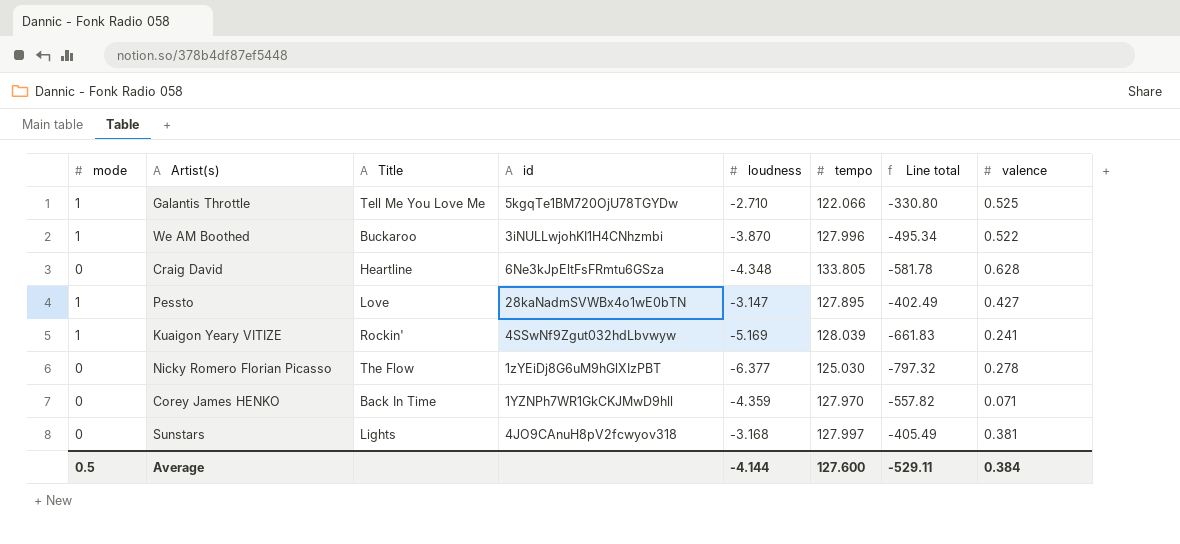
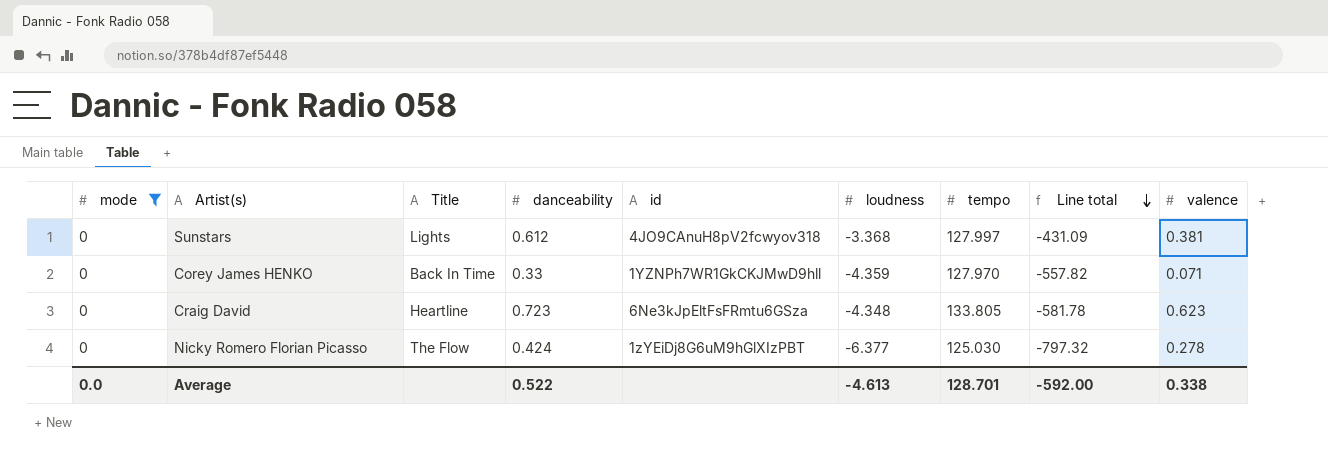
filter: none -> mode = 0
row order: none -> Line total descending
column danceability | position: none -> 4
Sunstars | loudness: -3.168 -> -3.368
Sunstars | Line total: -405.49 -> -431.09
Craig David | valence: 0.628 -> 0.623
Average | mode: 0.5 -> 0.0
Average | loudness: -4.144 -> -4.613
Average | tempo: 127.600 -> 128.701
Average | Line total: -529.11 -> -592.00
Average | valence: 0.384 -> 0.338

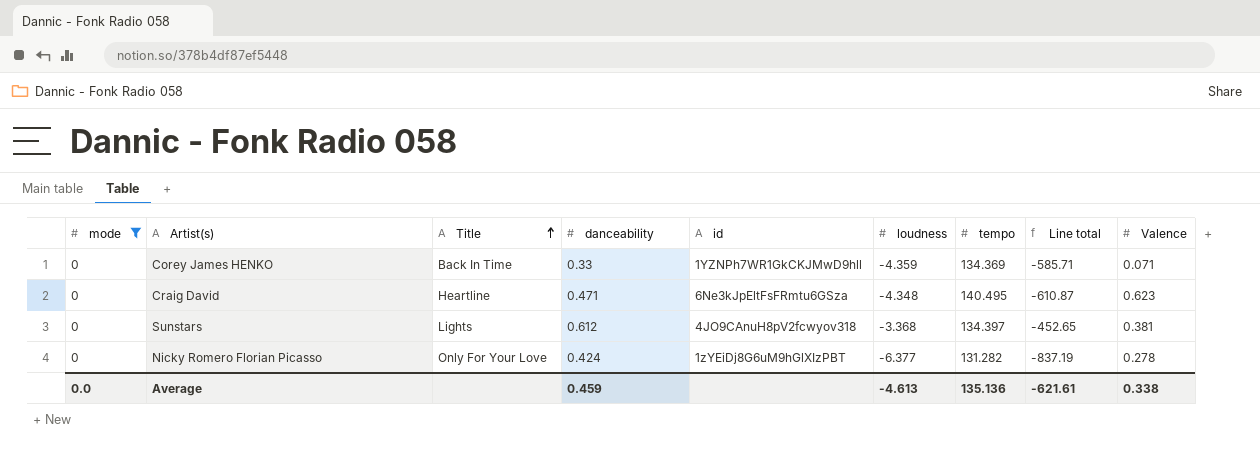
row order: Line total descending -> Title ascending
column name: valence -> Valence
Corey James HENKO | tempo: 127.970 -> 134.369
Corey James HENKO | Line total: -557.82 -> -585.71
Craig David | danceability: 0.723 -> 0.471
Craig David | tempo: 133.805 -> 140.495
Craig David | Line total: -581.78 -> -610.87
Sunstars | tempo: 127.997 -> 134.397
Sunstars | Line total: -431.09 -> -452.65
Nicky Romero Florian Picasso | Title: The Flow -> Only For Your Love
Nicky Romero Florian Picasso | tempo: 125.030 -> 131.282
Nicky Romero Florian Picasso | Line total: -797.32 -> -837.19
Average | danceability: 0.522 -> 0.459
Average | tempo: 128.701 -> 135.136
Average | Line total: -592.00 -> -621.61

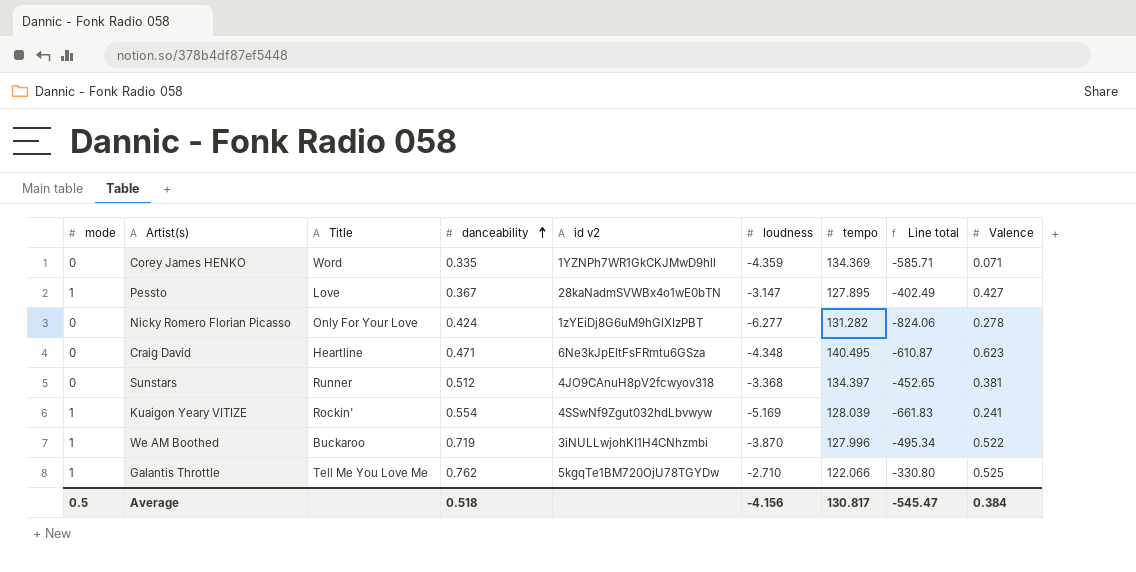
filter: mode = 0 -> none
row order: Title ascending -> danceability ascending
column name: id -> id v2
Corey James HENKO | Title: Back In Time -> Word
Corey James HENKO | danceability: 0.33 -> 0.335
Nicky Romero Florian Picasso | loudness: -6.377 -> -6.277
Nicky Romero Florian Picasso | Line total: -837.19 -> -824.06
Sunstars | Title: Lights -> Runner
Sunstars | danceability: 0.612 -> 0.512
Average | mode: 0.0 -> 0.5
Average | danceability: 0.459 -> 0.518
Average | loudness: -4.613 -> -4.156
Average | tempo: 135.136 -> 130.817
Average | Line total: -621.61 -> -545.47
Average | Valence: 0.338 -> 0.384

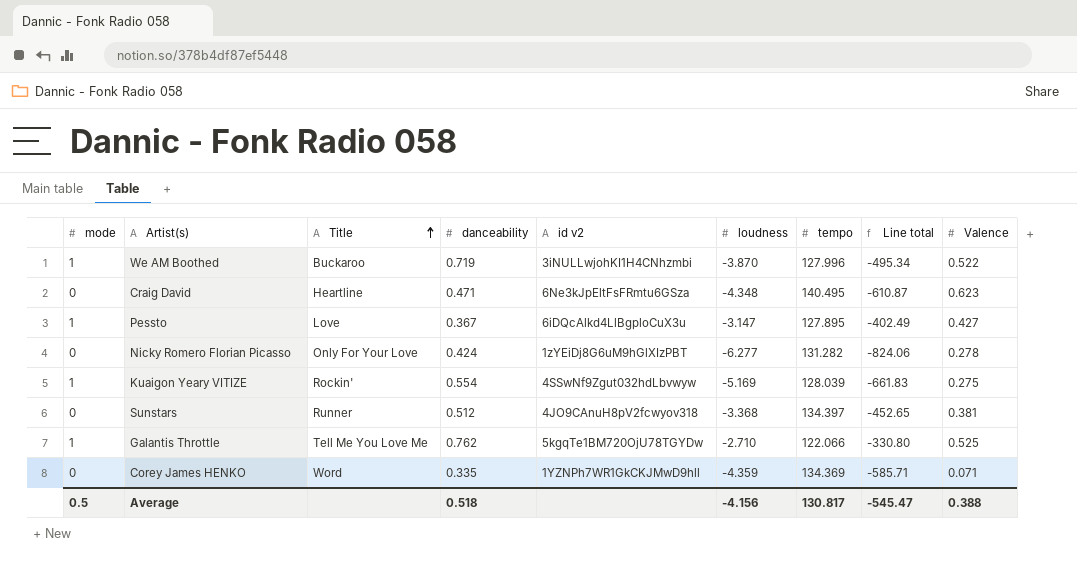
row order: danceability ascending -> Title ascending
Pessto | id v2: 28kaNadmSVWBx4o1wE0bTN -> 6iDQcAlkd4LlBgploCuX3u
Kuaigon Yeary VITIZE | Valence: 0.241 -> 0.275
Average | Valence: 0.384 -> 0.388

